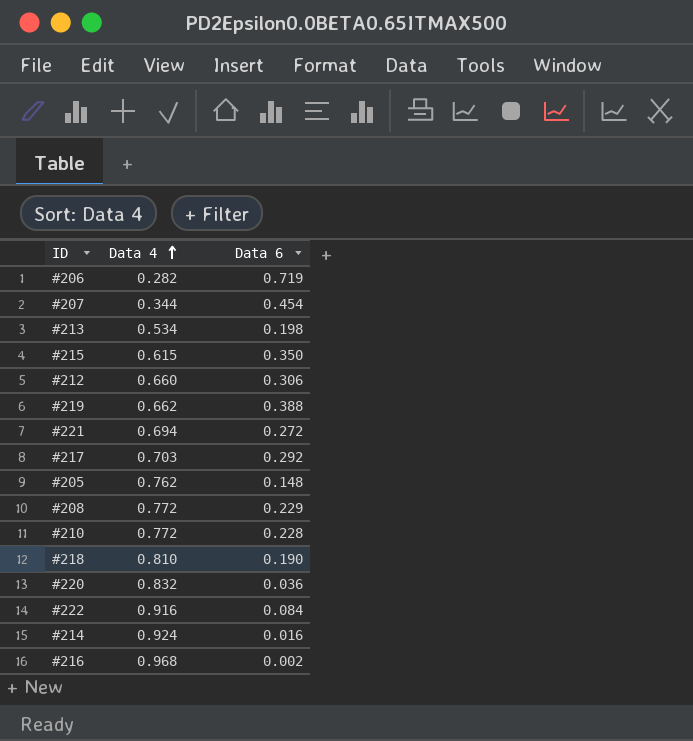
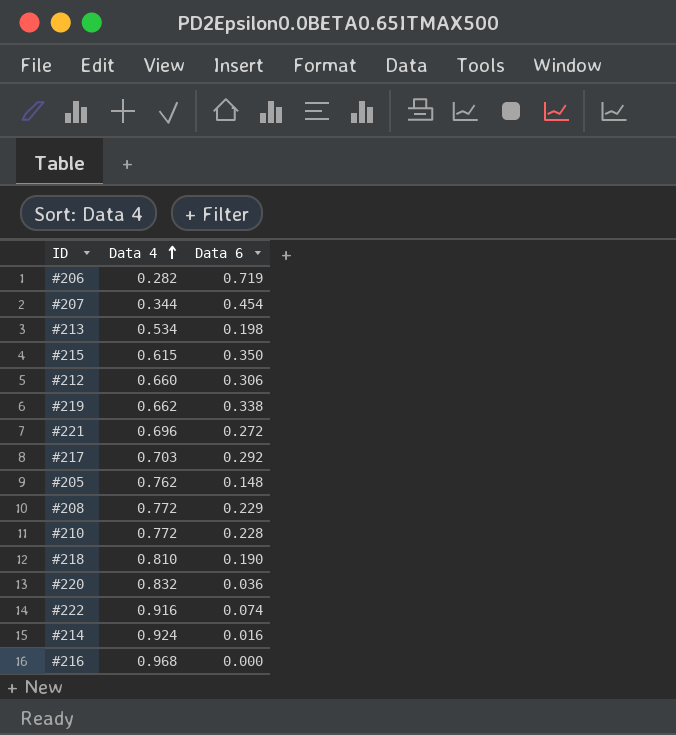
#219 | Data 6: 0.388 -> 0.338
#221 | Data 4: 0.694 -> 0.696
#222 | Data 6: 0.084 -> 0.074
#216 | Data 6: 0.002 -> 0.000

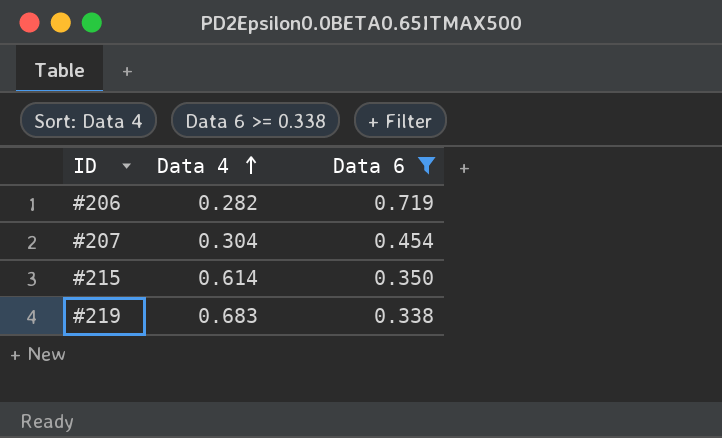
filter: none -> Data 6 >= 0.338
#207 | Data 4: 0.344 -> 0.304
#215 | Data 4: 0.615 -> 0.614
#219 | Data 4: 0.662 -> 0.683

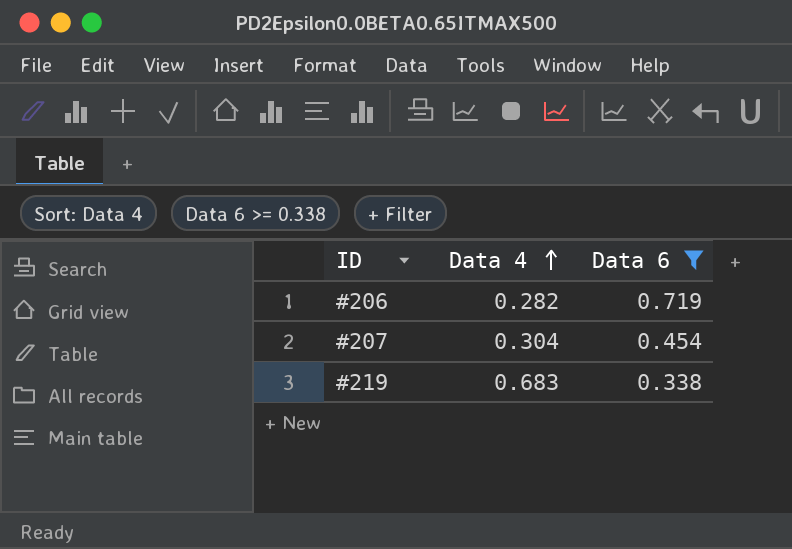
row #215: 0.614 | 0.350 -> none

